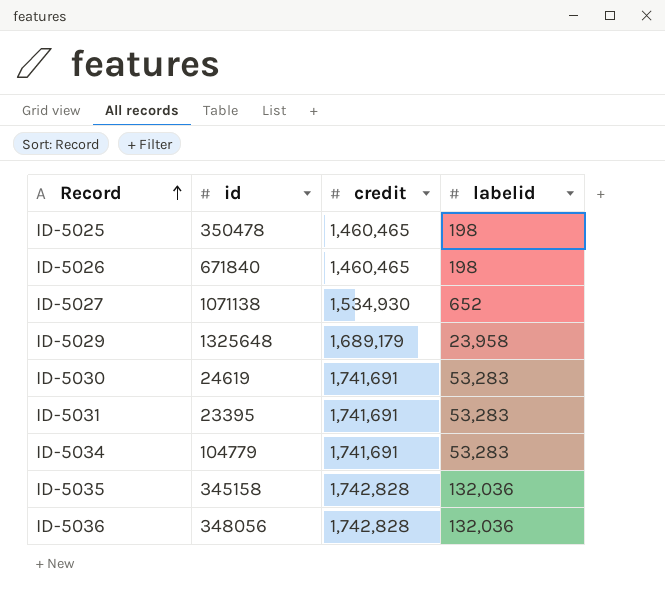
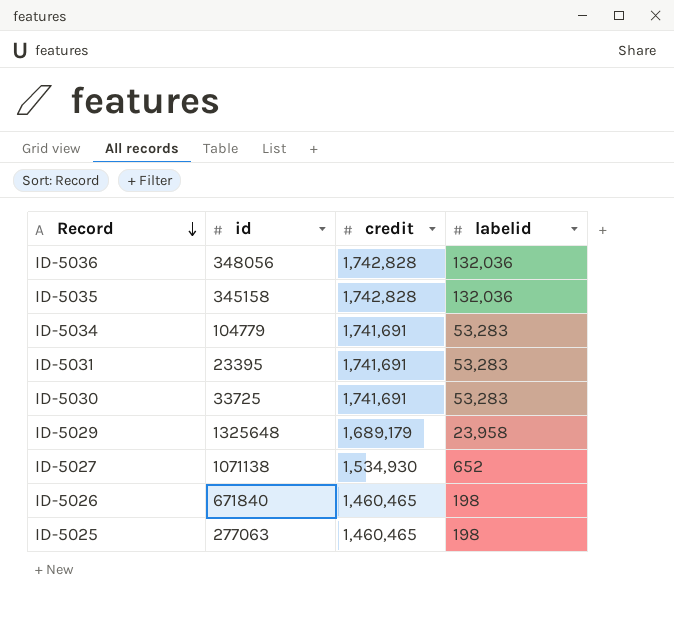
row order: Record ascending -> Record descending
ID-5030 | id: 24619 -> 33725
ID-5025 | id: 350478 -> 277063

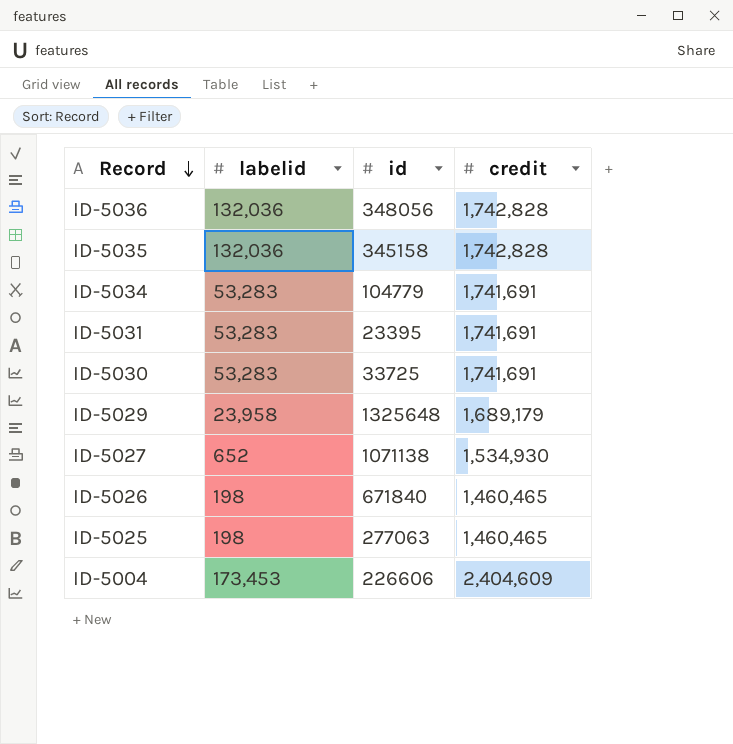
column labelid | position: 4 -> 2
row ID-5004: none -> 173,453 | 226606 | 2,404,609

